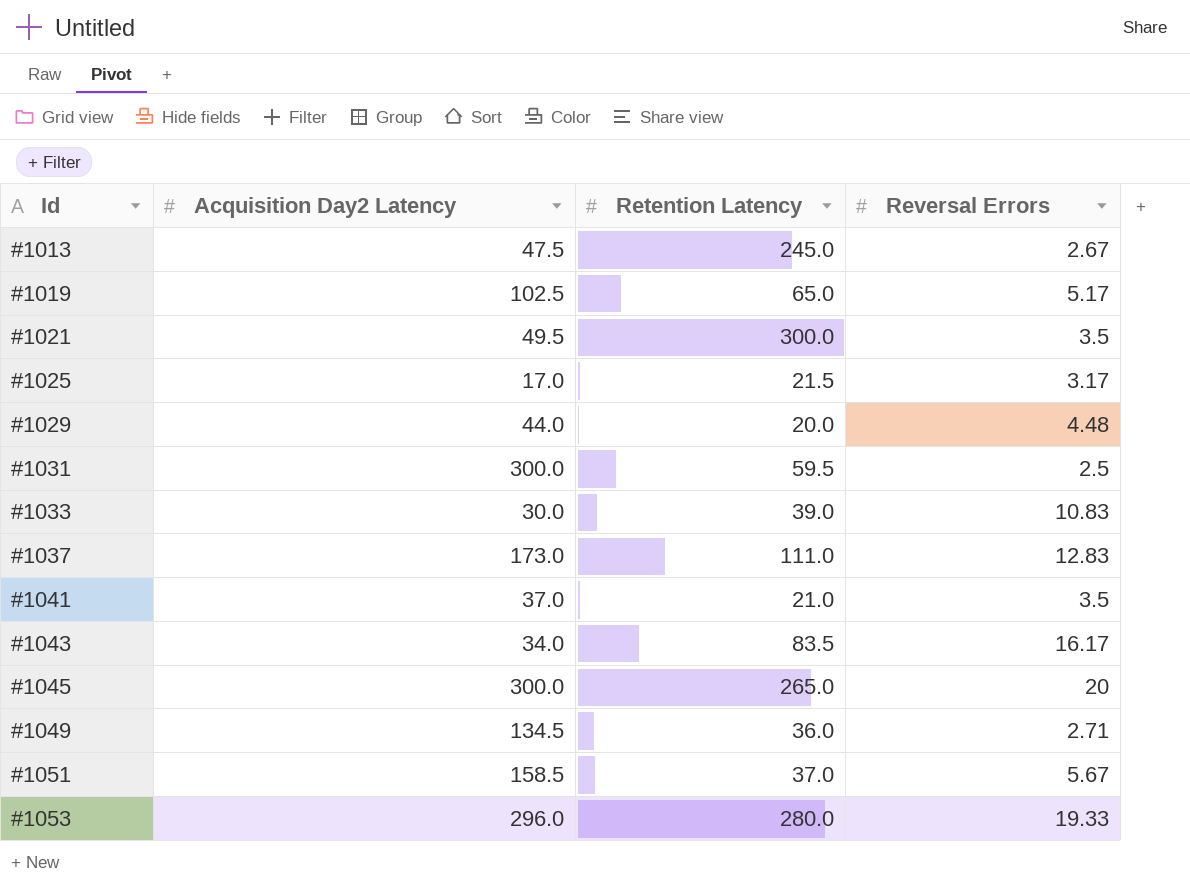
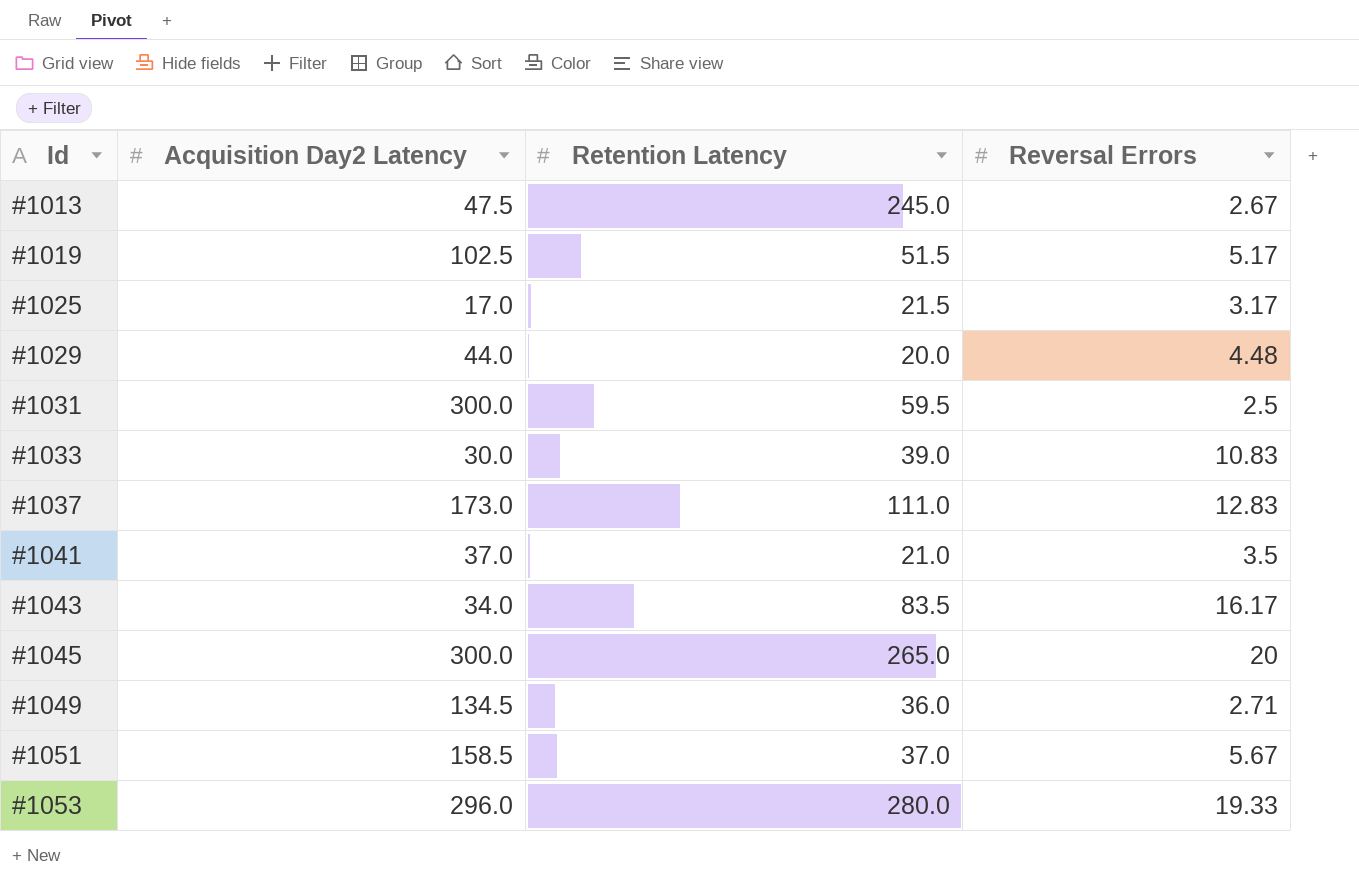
row #1021: 49.5 | 300.0 | 3.5 -> none
#1019 | Retention Latency: 65.0 -> 51.5

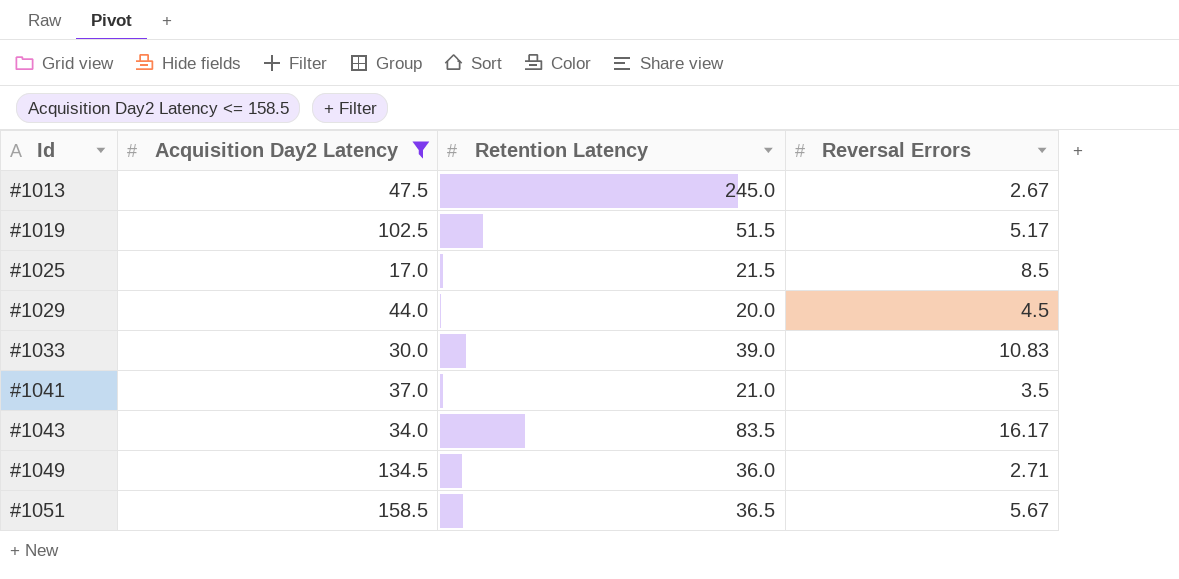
filter: none -> Acquisition Day2 Latency <= 158.5
#1025 | Reversal Errors: 3.17 -> 8.5
#1029 | Reversal Errors: 4.48 -> 4.5
#1051 | Retention Latency: 37.0 -> 36.5

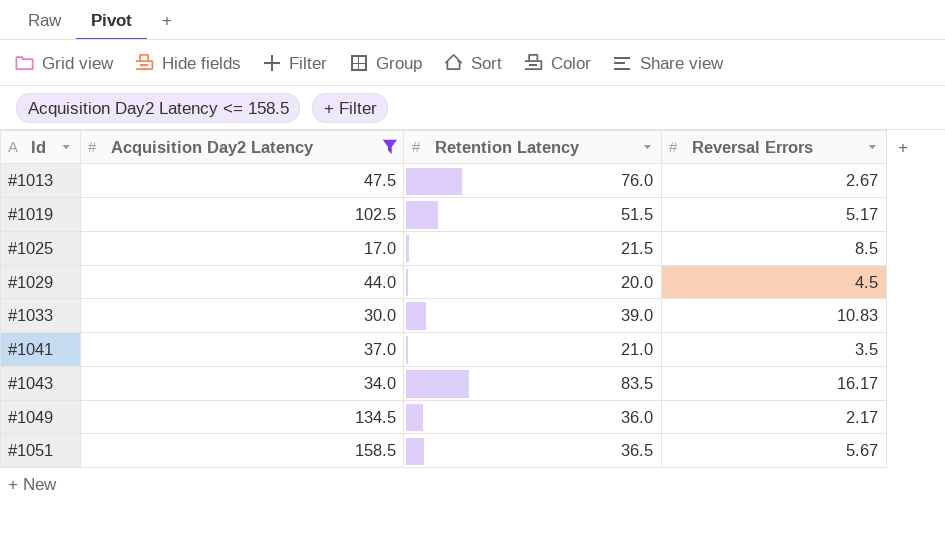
#1013 | Retention Latency: 245.0 -> 76.0
#1049 | Reversal Errors: 2.71 -> 2.17

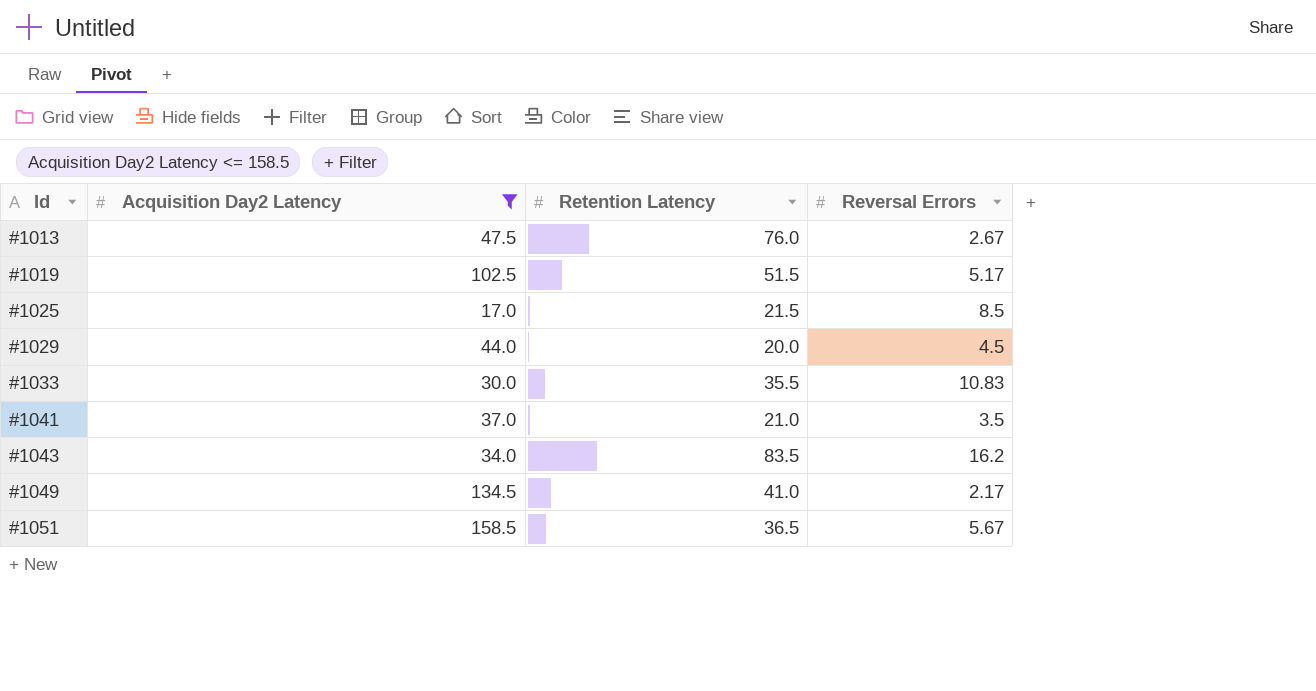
#1033 | Retention Latency: 39.0 -> 35.5
#1043 | Reversal Errors: 16.17 -> 16.2
#1049 | Retention Latency: 36.0 -> 41.0

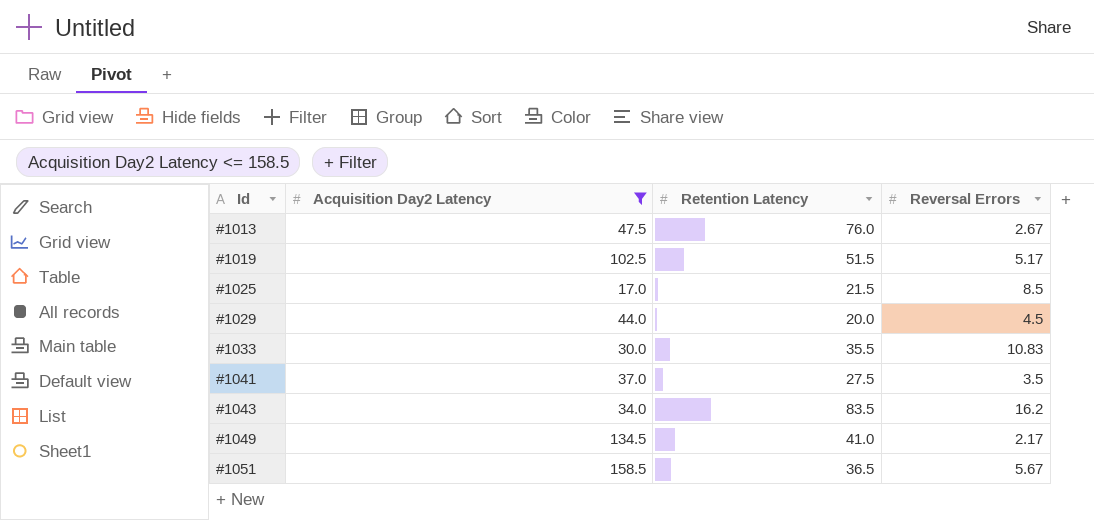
#1041 | Retention Latency: 21.0 -> 27.5

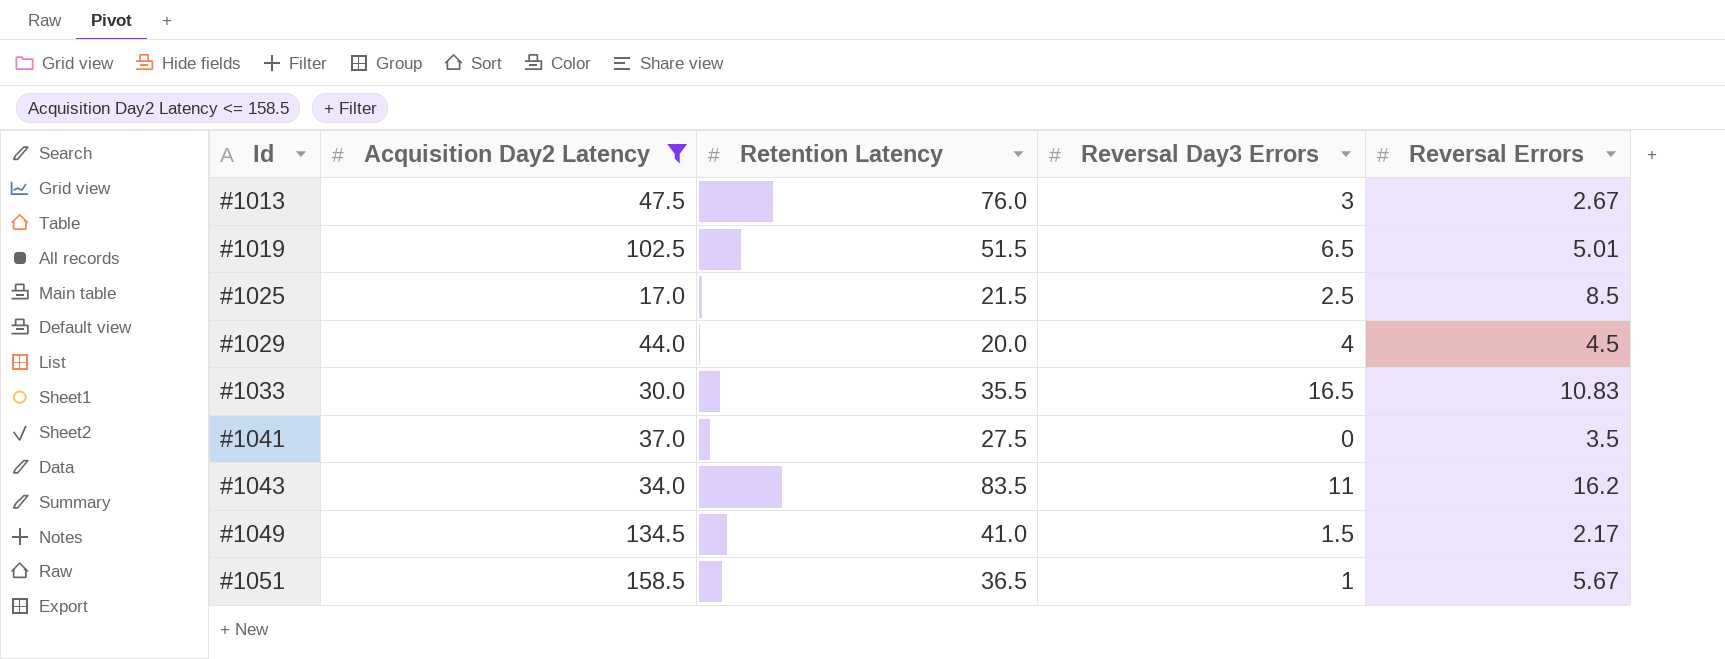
column Reversal Day3 Errors | position: none -> 4
#1019 | Reversal Errors: 5.17 -> 5.01

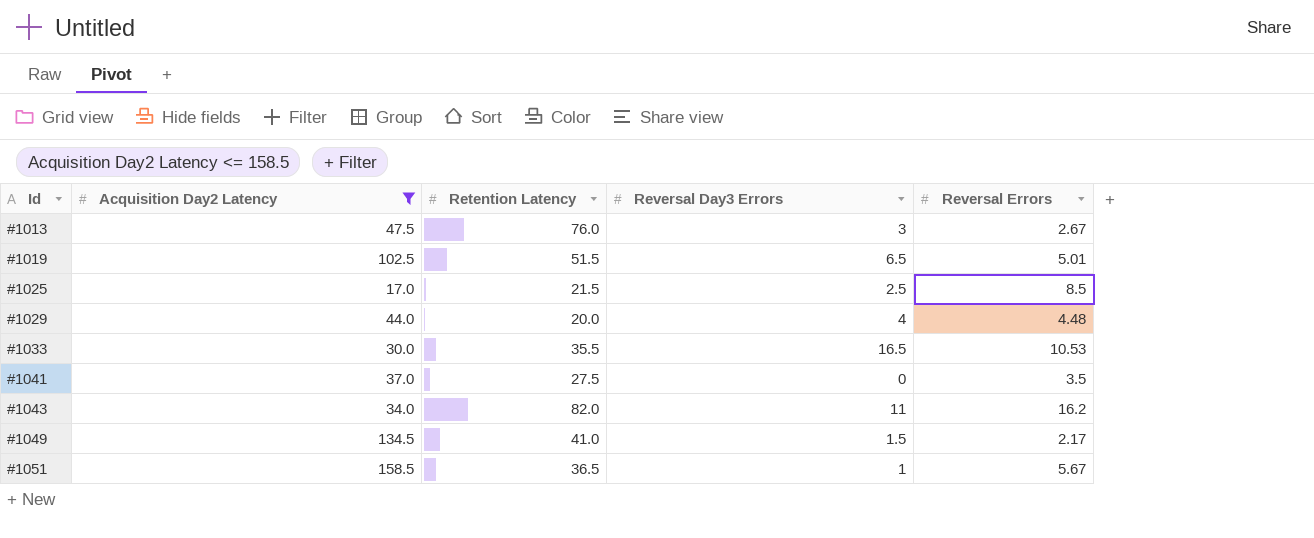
#1029 | Reversal Errors: 4.5 -> 4.48
#1033 | Reversal Errors: 10.83 -> 10.53
#1043 | Retention Latency: 83.5 -> 82.0

